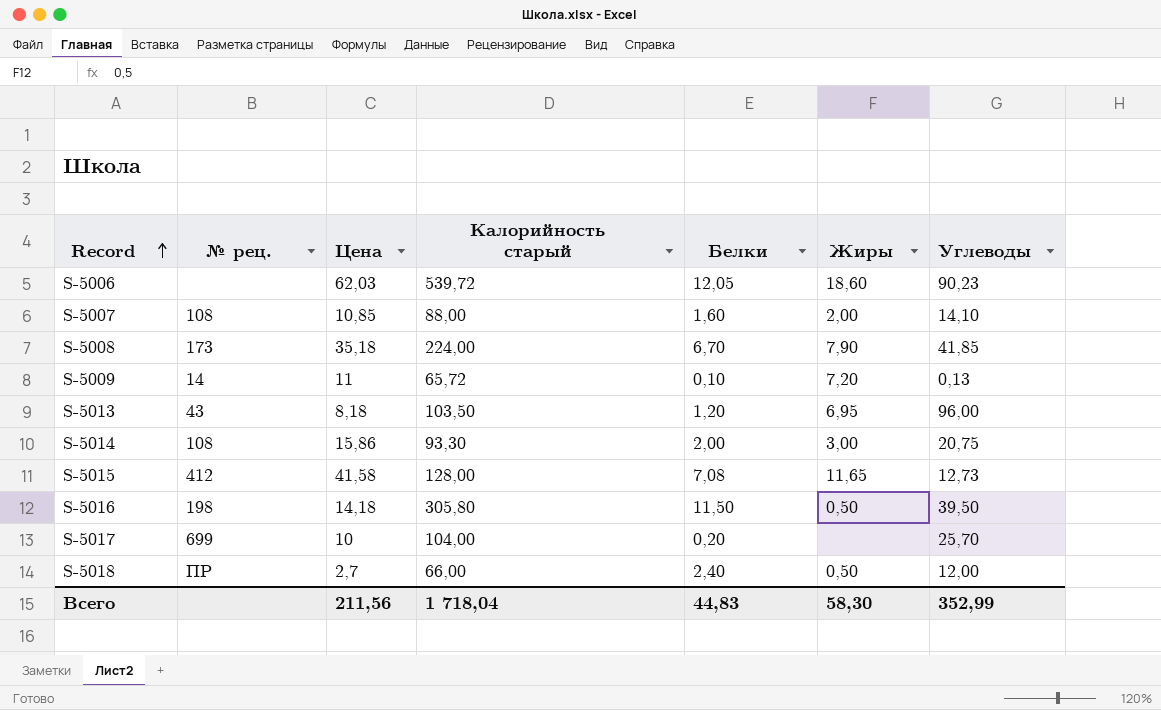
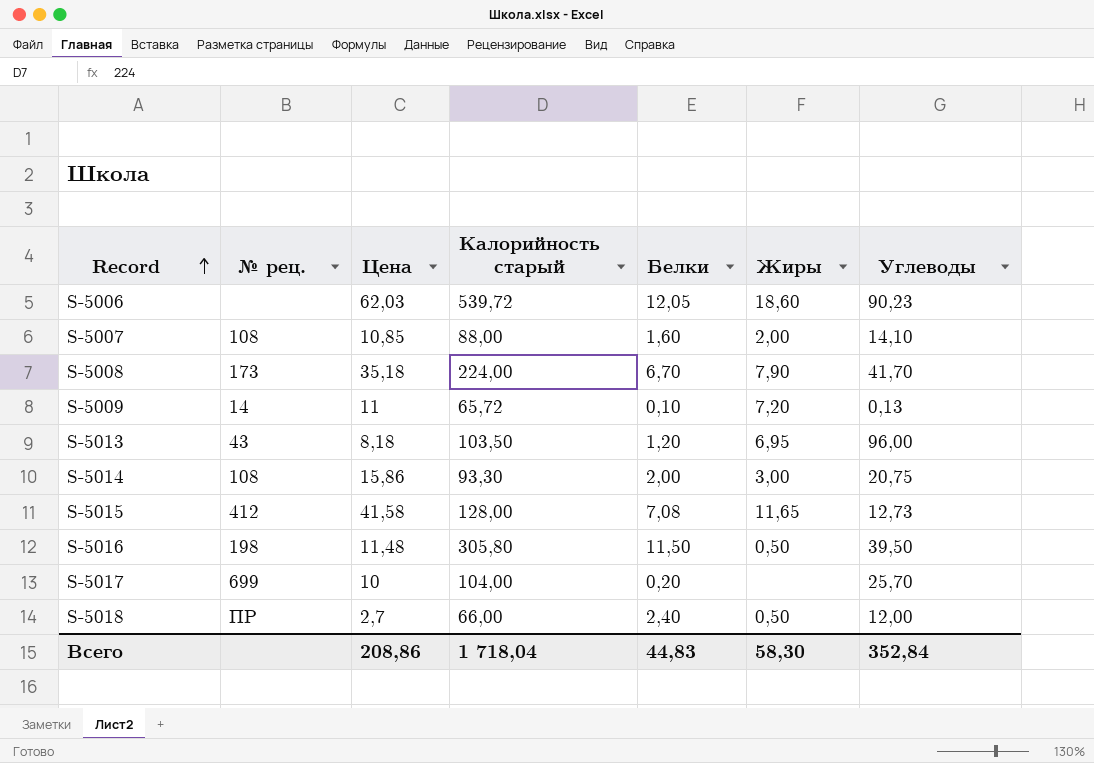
S-5008 | Углеводы: 41,85 -> 41,70
S-5016 | Цена: 14,18 -> 11,48
Всего | Цена: 211,56 -> 208,86
Всего | Углеводы: 352,99 -> 352,84

